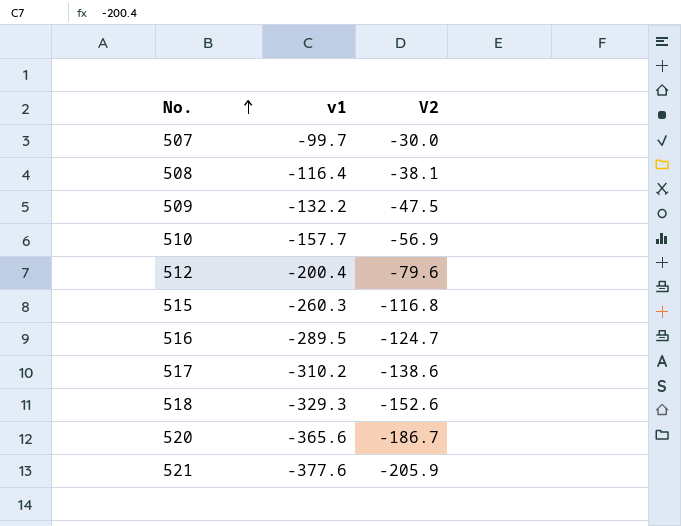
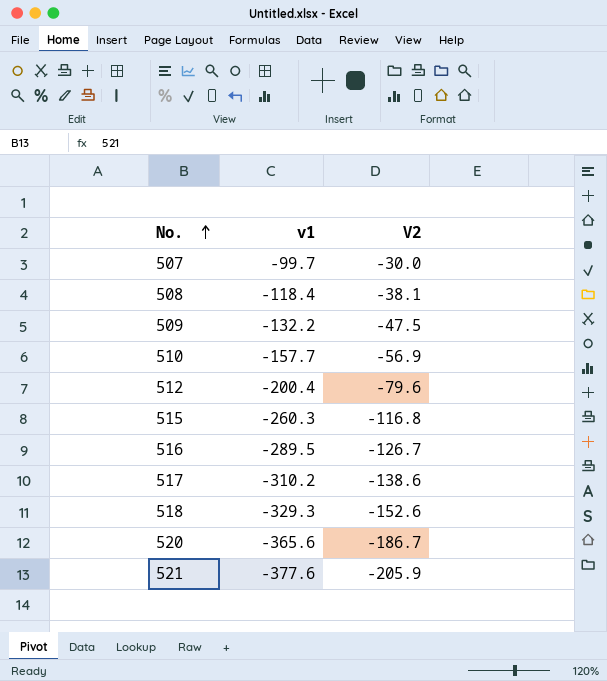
508 | v1: -116.4 -> -118.4
516 | V2: -124.7 -> -126.7

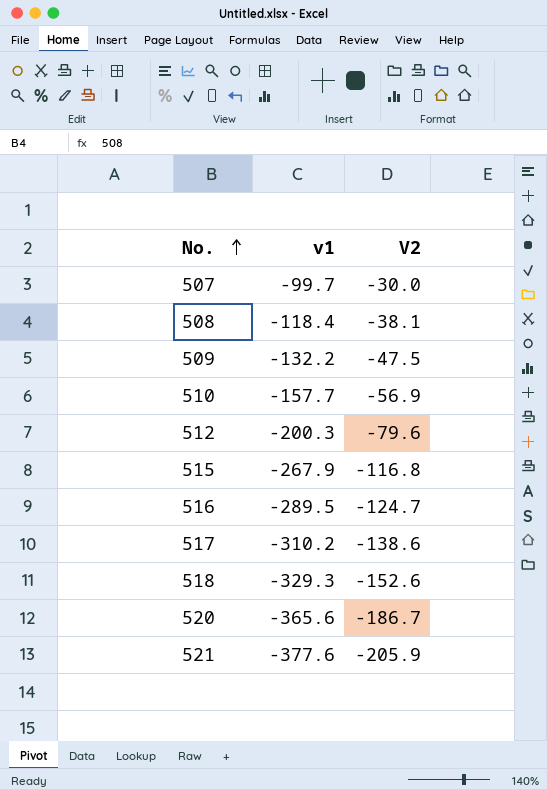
512 | v1: -200.4 -> -200.3
515 | v1: -260.3 -> -267.9
516 | V2: -126.7 -> -124.7

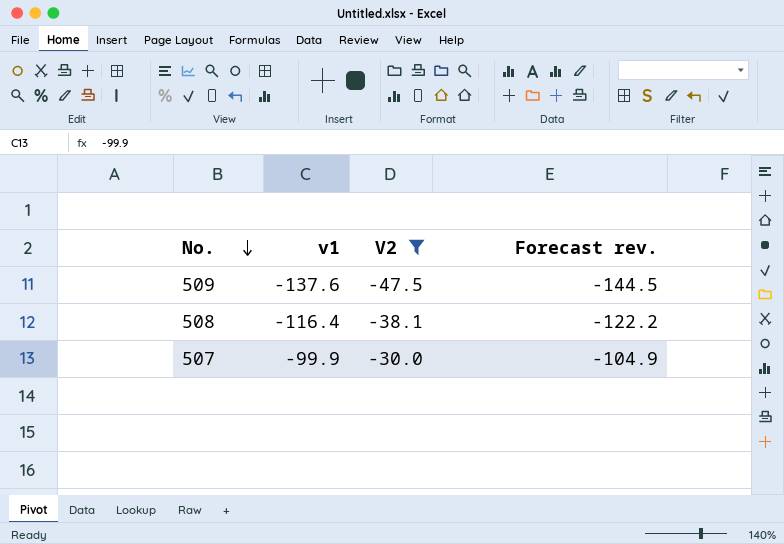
filter: none -> V2 >= -47.5
row order: No. ascending -> No. descending
column Forecast rev. | formula: none -> [v1] * 1.05
509 | v1: -132.2 -> -137.6
508 | v1: -118.4 -> -116.4
507 | v1: -99.7 -> -99.9

